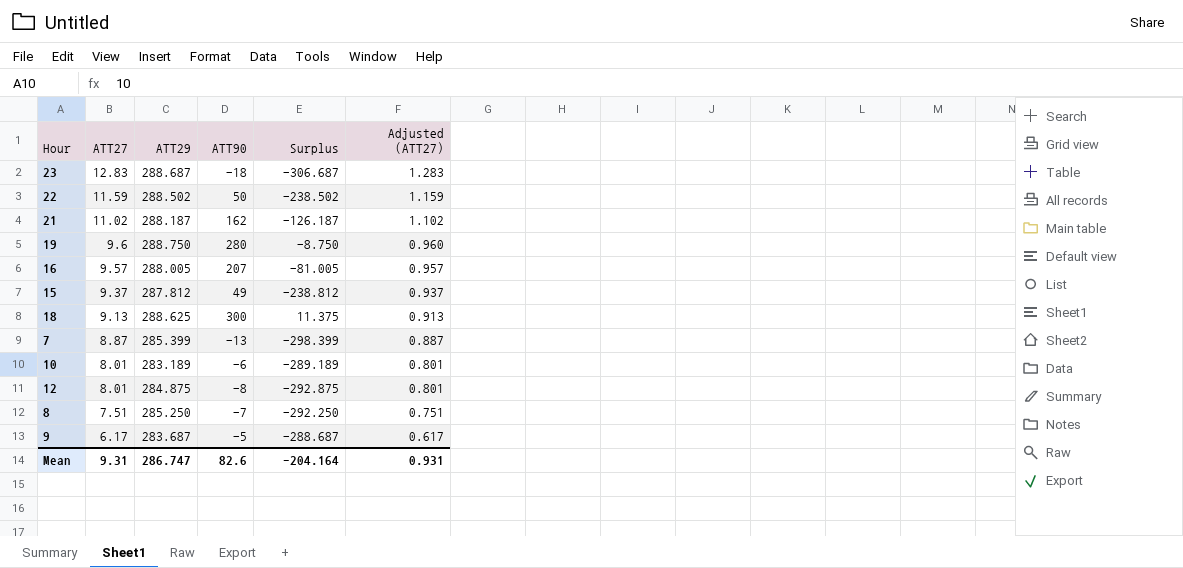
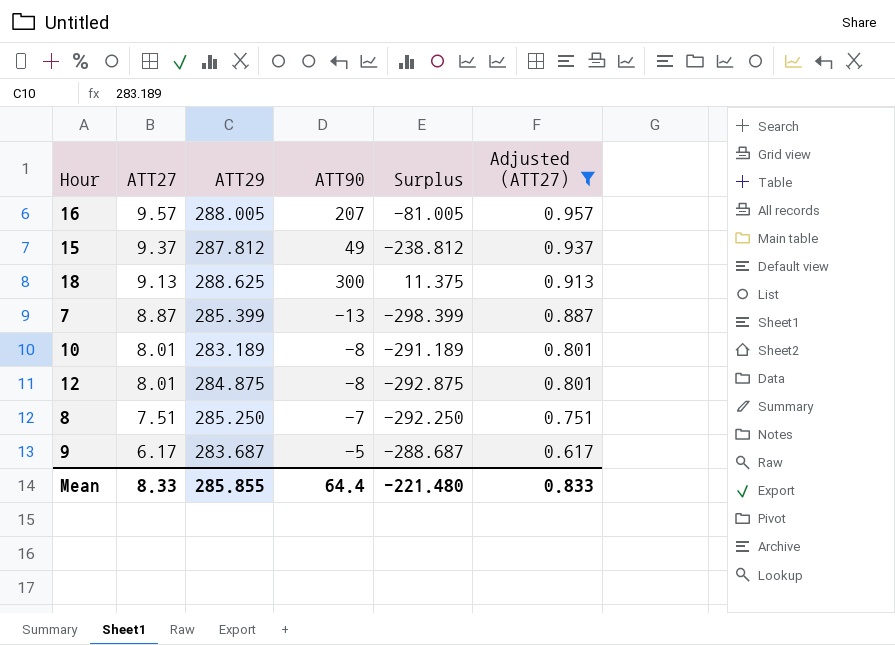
filter: none -> Adjusted (ATT27) <= 0.957
10 | ATT90: -6 -> -8
10 | Surplus: -289.189 -> -291.189
Mean | ATT27: 9.31 -> 8.33
Mean | ATT29: 286.747 -> 285.855
Mean | ATT90: 82.6 -> 64.4
Mean | Surplus: -204.164 -> -221.480
Mean | Adjusted (ATT27): 0.931 -> 0.833

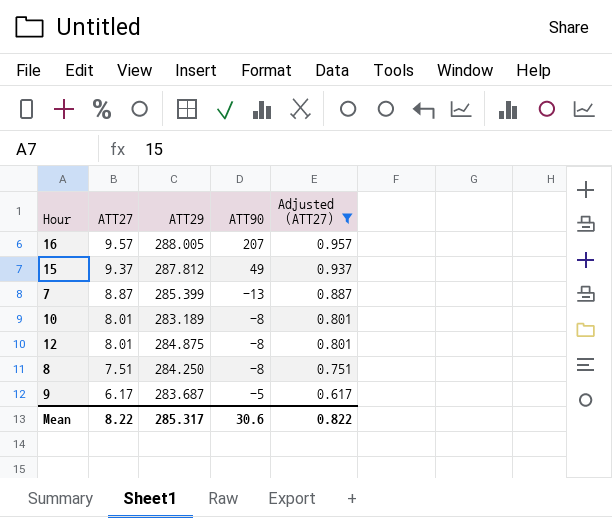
column Surplus | formula: [ATT90] - [ATT29] -> none
row 18: 9.13 | 288.625 | 300 | 11.375 | 0.913 -> none
8 | ATT29: 285.250 -> 284.250
8 | ATT90: -7 -> -8
Mean | ATT27: 8.33 -> 8.22
Mean | ATT29: 285.855 -> 285.317
Mean | ATT90: 64.4 -> 30.6
Mean | Adjusted (ATT27): 0.833 -> 0.822

